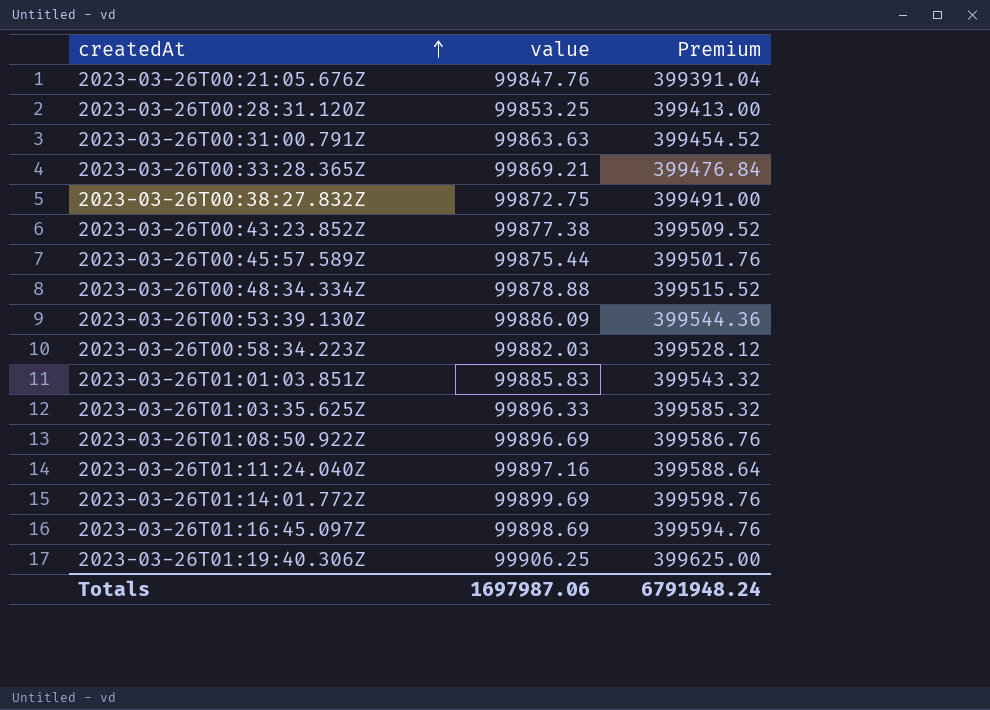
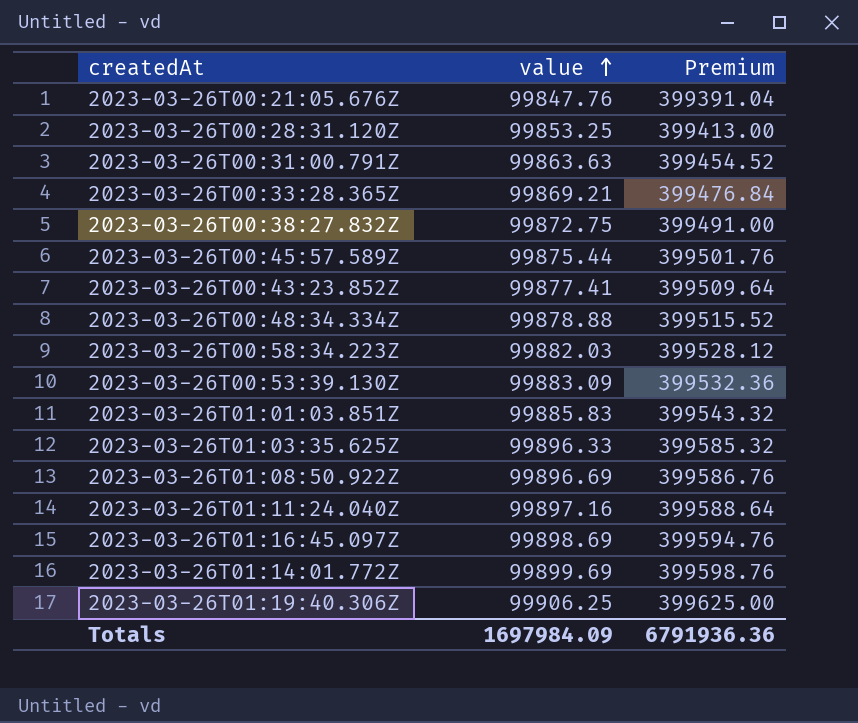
row order: createdAt ascending -> value ascending
2023-03-26T00:43:23.852Z | value: 99877.38 -> 99877.41
2023-03-26T00:43:23.852Z | Premium: 399509.52 -> 399509.64
2023-03-26T00:53:39.130Z | value: 99886.09 -> 99883.09
2023-03-26T00:53:39.130Z | Premium: 399544.36 -> 399532.36
Totals | value: 1697987.06 -> 1697984.09
Totals | Premium: 6791948.24 -> 6791936.36

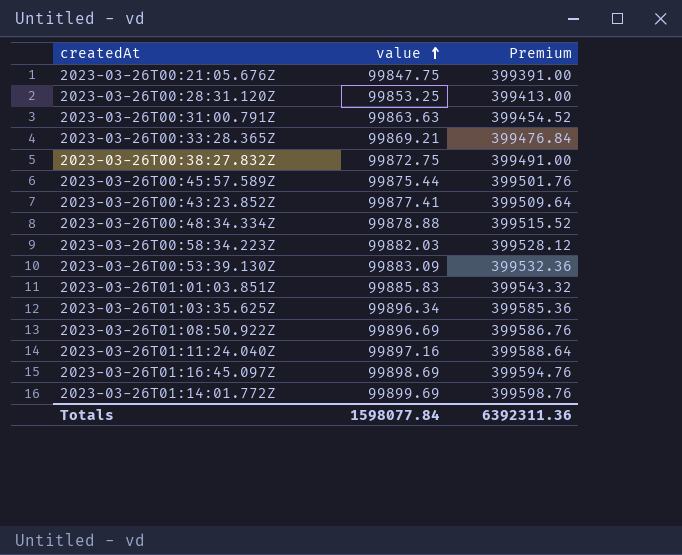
row 2023-03-26T01:19:40.306Z: 99906.25 | 399625.00 -> none
2023-03-26T00:21:05.676Z | value: 99847.76 -> 99847.75
2023-03-26T00:21:05.676Z | Premium: 399391.04 -> 399391.00
2023-03-26T01:03:35.625Z | value: 99896.33 -> 99896.34
2023-03-26T01:03:35.625Z | Premium: 399585.32 -> 399585.36
Totals | value: 1697984.09 -> 1598077.84
Totals | Premium: 6791936.36 -> 6392311.36

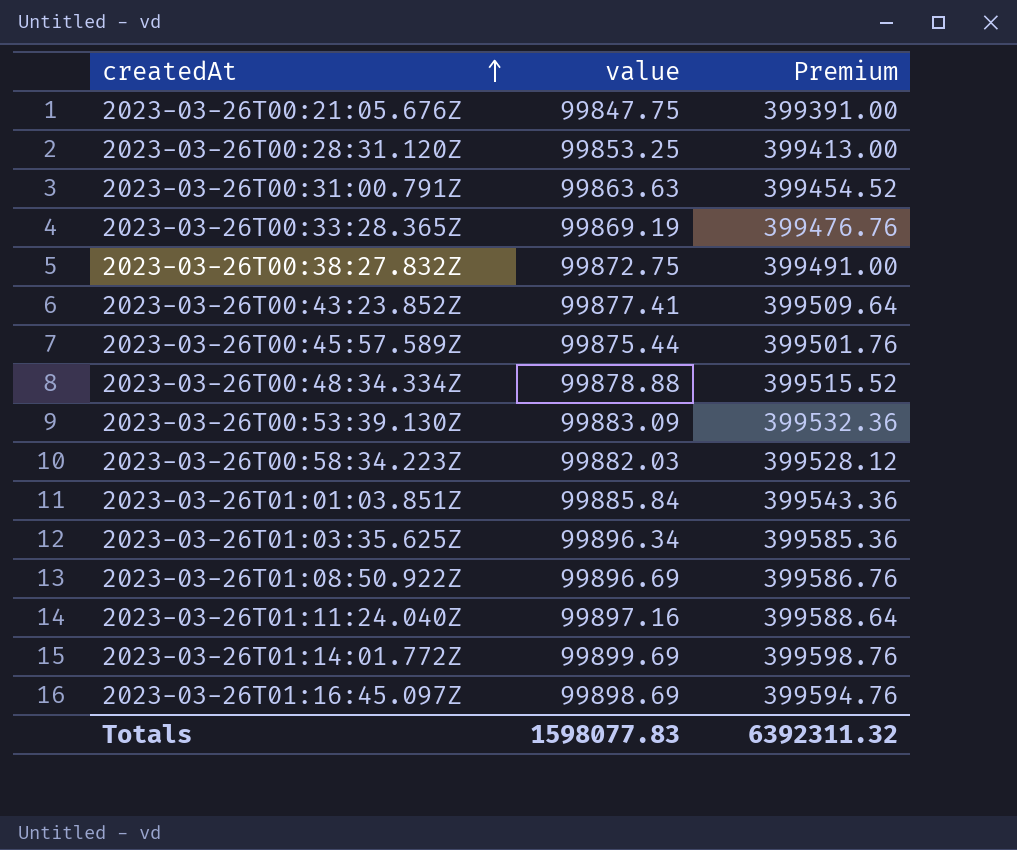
row order: value ascending -> createdAt ascending
2023-03-26T00:33:28.365Z | value: 99869.21 -> 99869.19
2023-03-26T00:33:28.365Z | Premium: 399476.84 -> 399476.76
2023-03-26T01:01:03.851Z | value: 99885.83 -> 99885.84
2023-03-26T01:01:03.851Z | Premium: 399543.32 -> 399543.36
Totals | value: 1598077.84 -> 1598077.83
Totals | Premium: 6392311.36 -> 6392311.32

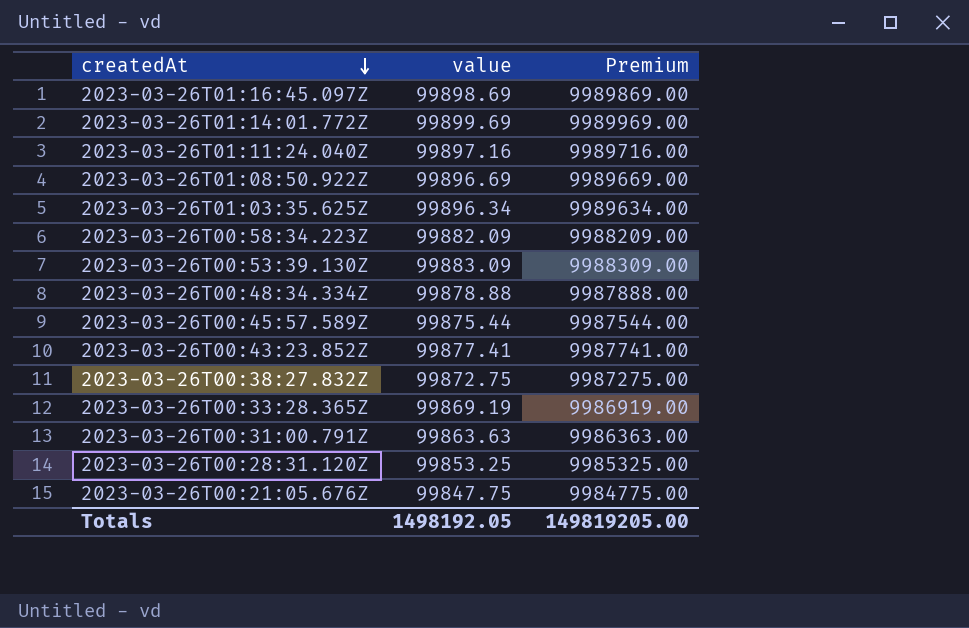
row order: createdAt ascending -> createdAt descending
column Premium | formula: [value] * 4 -> [value] * 100
row 2023-03-26T01:01:03.851Z: 99885.84 | 399543.36 -> none
2023-03-26T00:58:34.223Z | value: 99882.03 -> 99882.09
Totals | value: 1598077.83 -> 1498192.05
Totals | Premium: 6392311.32 -> 149819205.00

